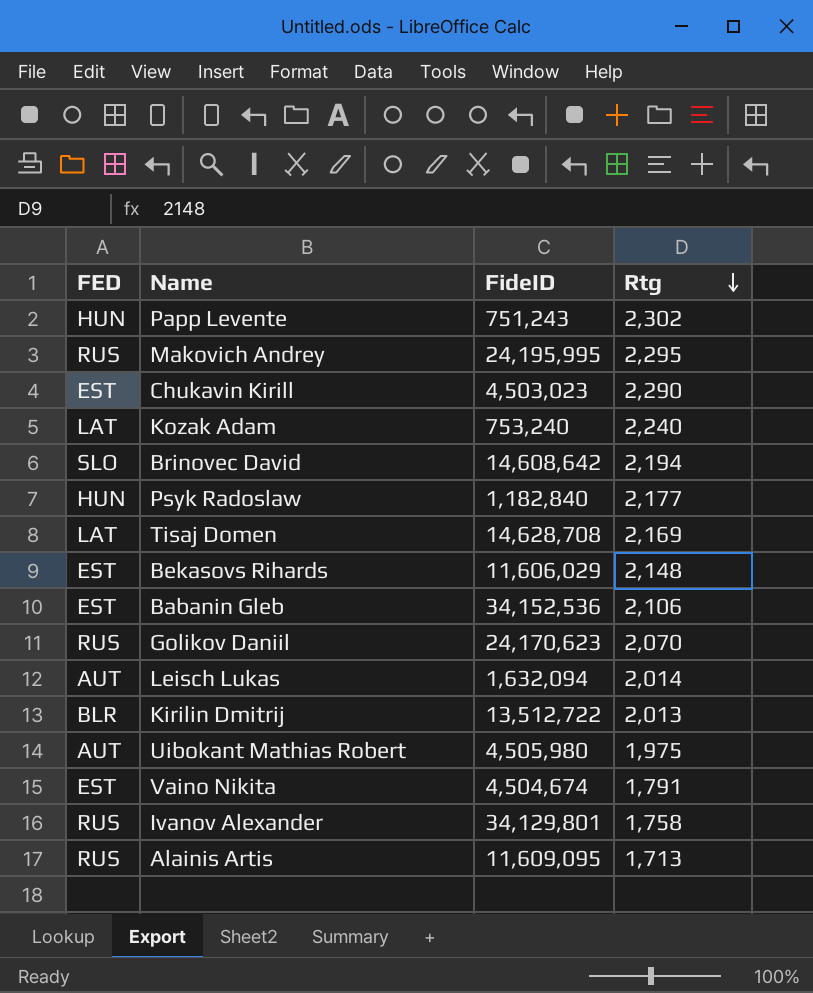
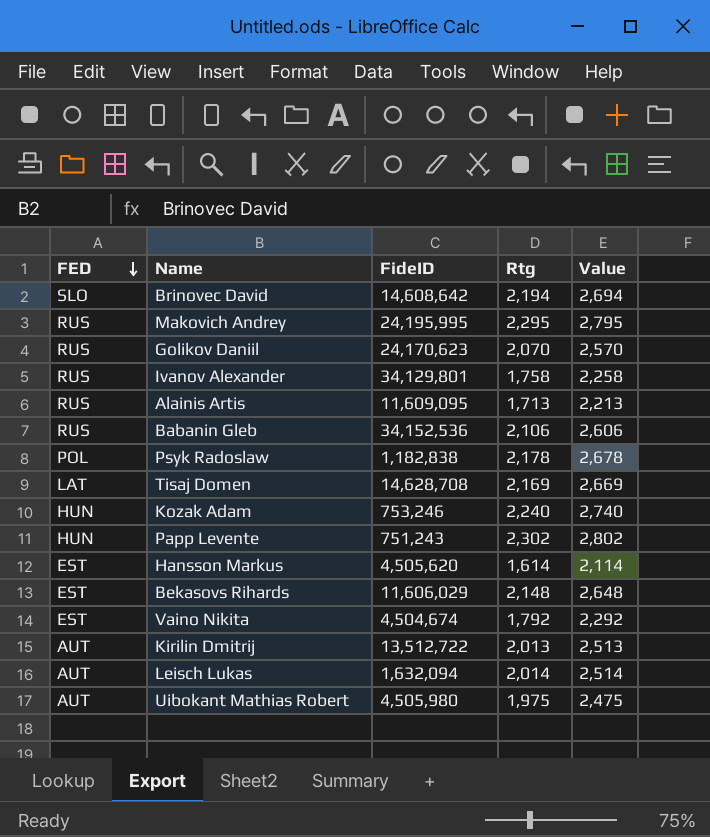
row order: Rtg descending -> FED descending
column Value | formula: none -> [Rtg] + 500
row Chukavin Kirill: EST | 4,503,023 | 2,290 -> none
Babanin Gleb | FED: EST -> RUS
Psyk Radoslaw | FED: HUN -> POL
Psyk Radoslaw | FideID: 1,182,840 -> 1,182,838
Psyk Radoslaw | Rtg: 2,177 -> 2,178
Kozak Adam | FED: LAT -> HUN
Kozak Adam | FideID: 753,240 -> 753,246
row Hansson Markus: none -> EST | 4,505,620 | 1,614 | 2,114
Vaino Nikita | Rtg: 1,791 -> 1,792
Kirilin Dmitrij | FED: BLR -> AUT

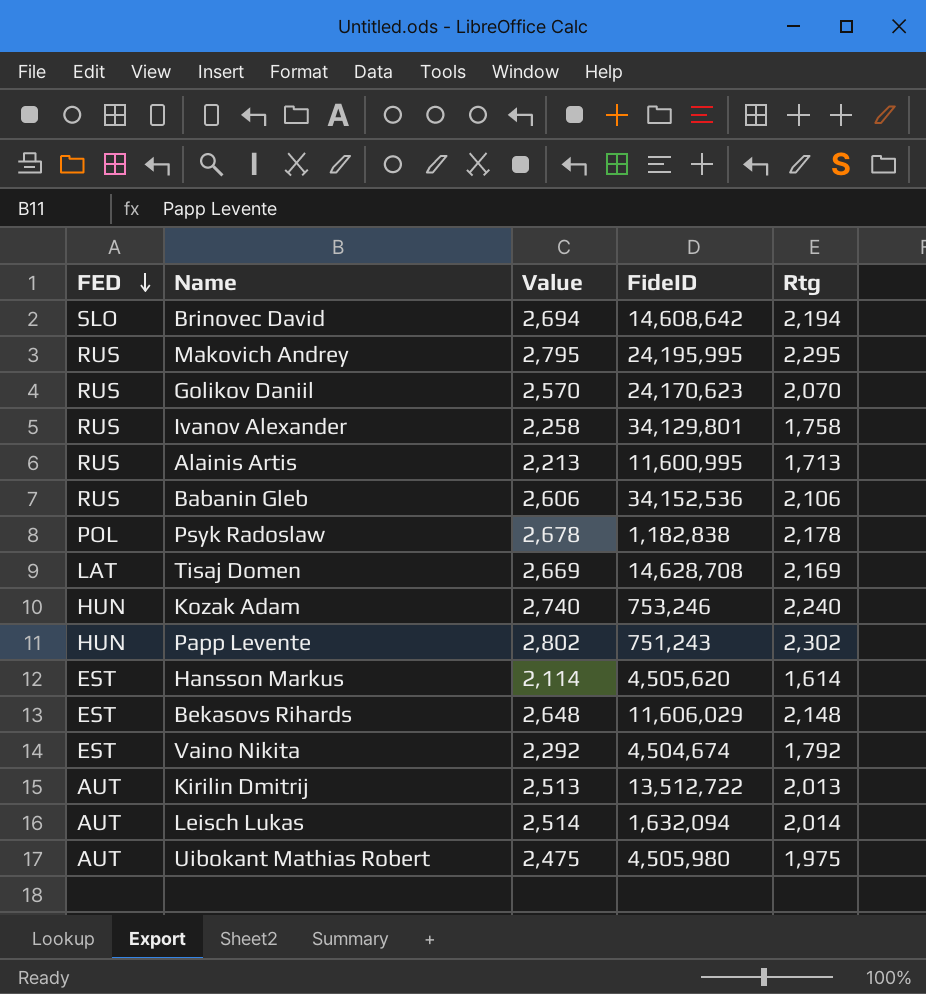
column Value | position: 5 -> 3
Alainis Artis | FideID: 11,609,095 -> 11,600,995

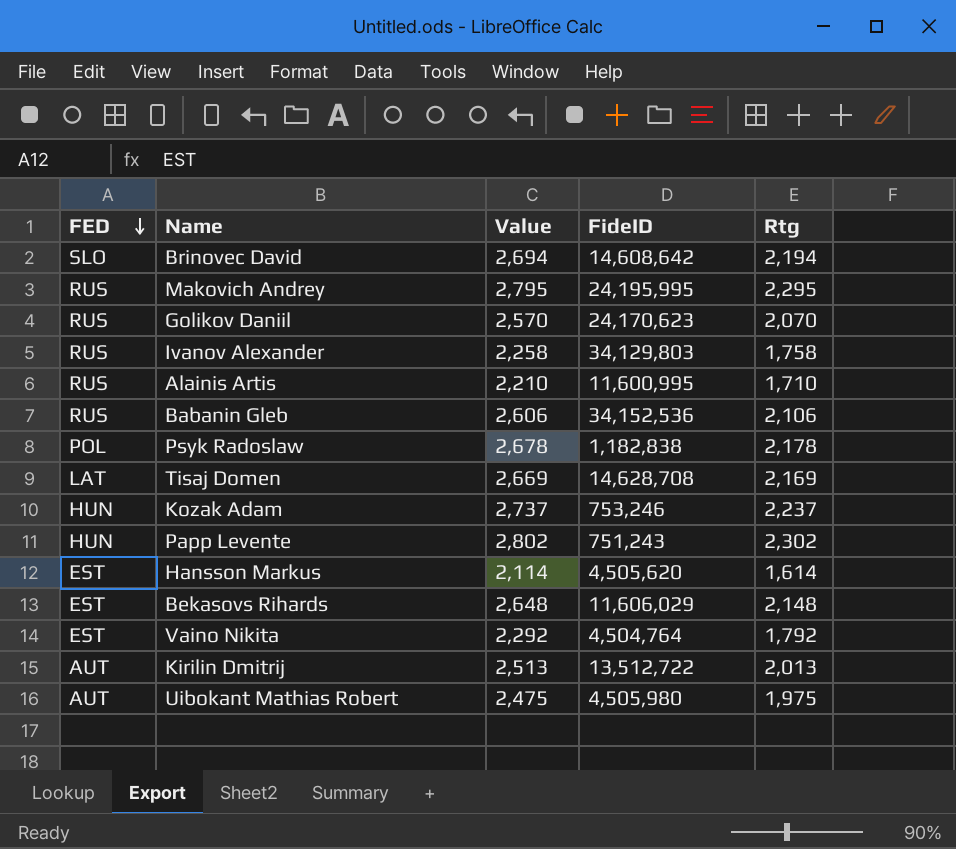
row Leisch Lukas: AUT | 2,514 | 1,632,094 | 2,014 -> none
Ivanov Alexander | FideID: 34,129,801 -> 34,129,803
Alainis Artis | Value: 2,213 -> 2,210
Alainis Artis | Rtg: 1,713 -> 1,710
Kozak Adam | Value: 2,740 -> 2,737
Kozak Adam | Rtg: 2,240 -> 2,237
Vaino Nikita | FideID: 4,504,674 -> 4,504,764

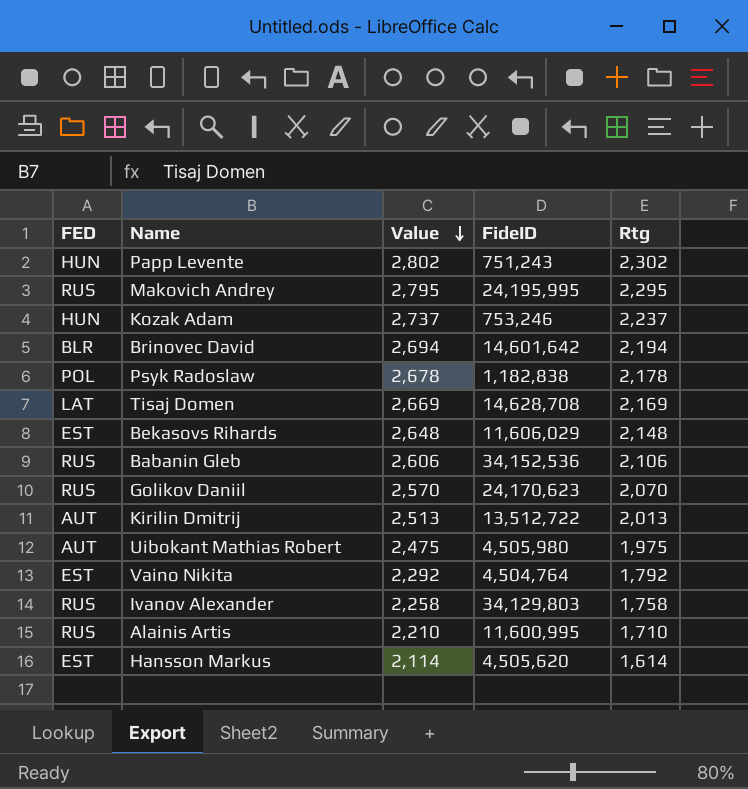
row order: FED descending -> Value descending
Brinovec David | FED: SLO -> BLR
Brinovec David | FideID: 14,608,642 -> 14,601,642

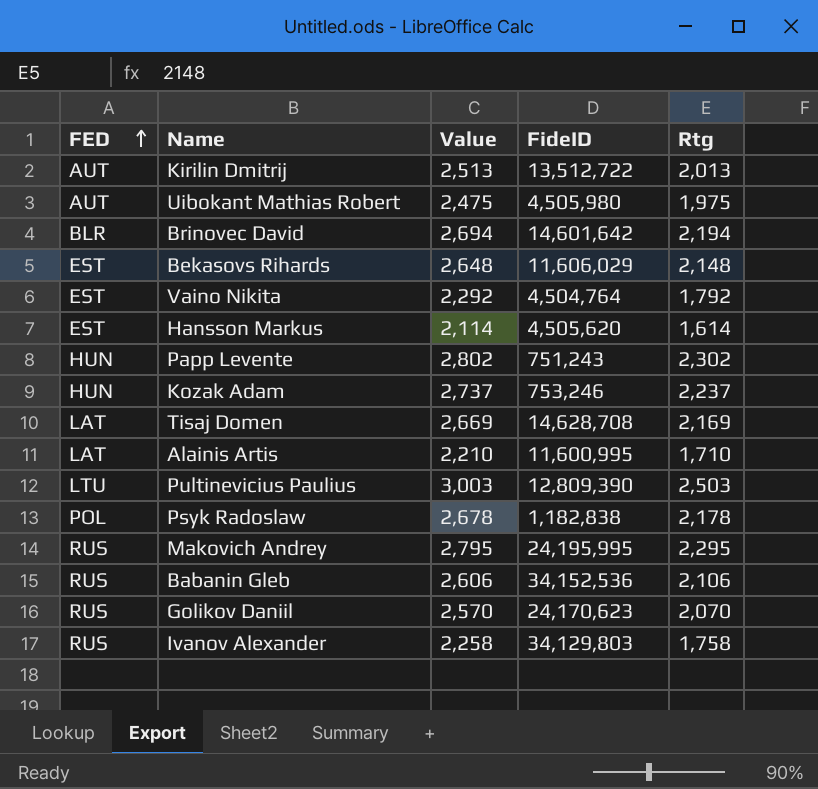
row order: Value descending -> FED ascending
Alainis Artis | FED: RUS -> LAT
row Pultinevicius Paulius: none -> LTU | 3,003 | 12,809,390 | 2,503

